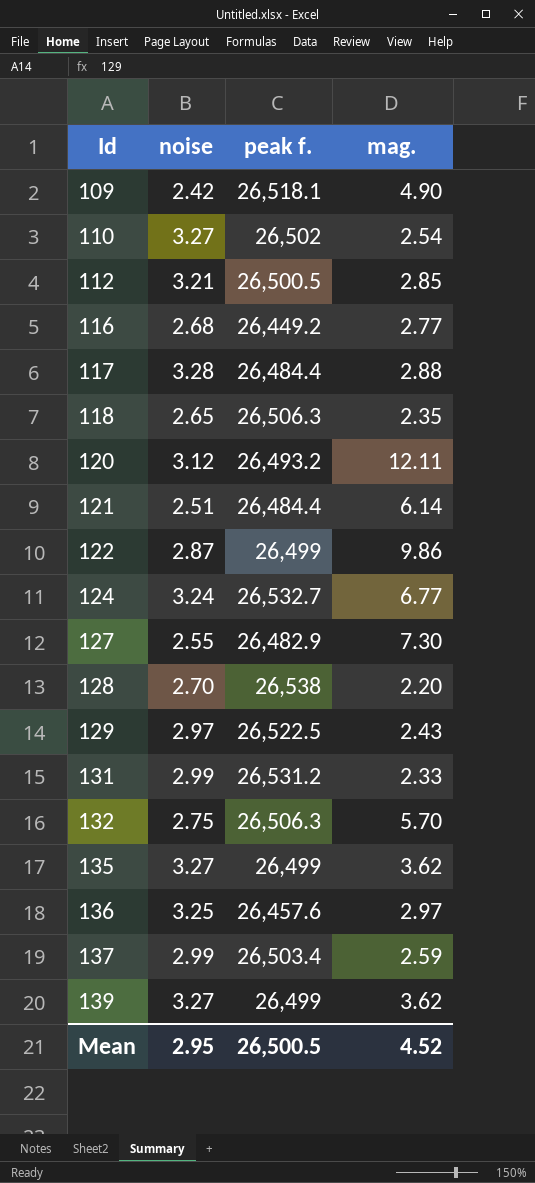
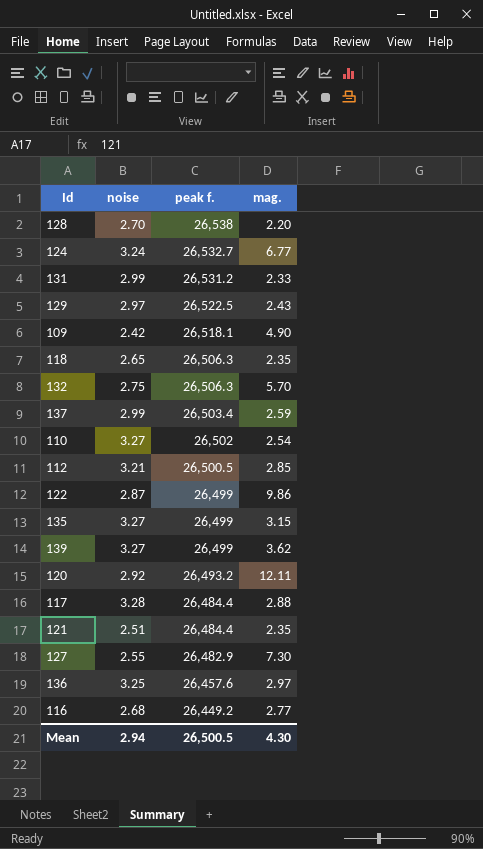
row order: Id ascending -> peak f. descending
135 | mag.: 3.62 -> 3.15
120 | noise: 3.12 -> 2.92
121 | mag.: 6.14 -> 2.35
Mean | noise: 2.95 -> 2.94
Mean | mag.: 4.52 -> 4.30

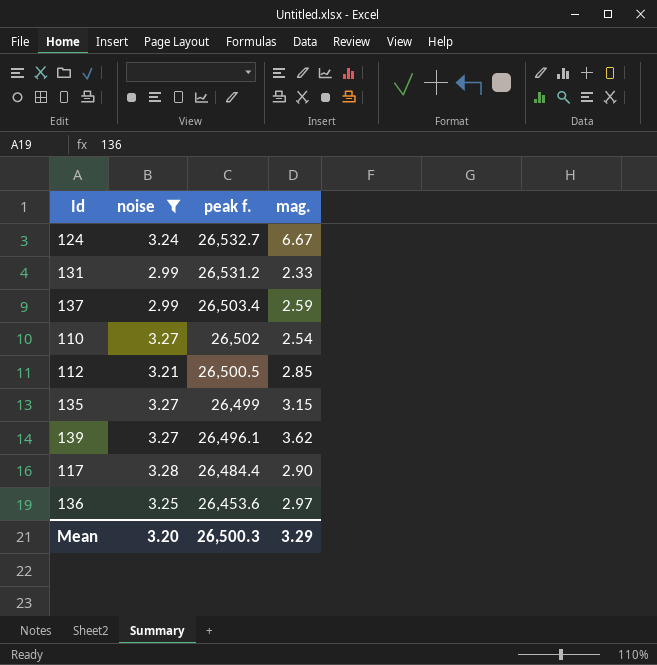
filter: none -> noise >= 2.99
124 | mag.: 6.77 -> 6.67
139 | peak f.: 26,499 -> 26,496.1
117 | mag.: 2.88 -> 2.90
136 | peak f.: 26,457.6 -> 26,453.6
Mean | noise: 2.94 -> 3.20
Mean | peak f.: 26,500.5 -> 26,500.3
Mean | mag.: 4.30 -> 3.29

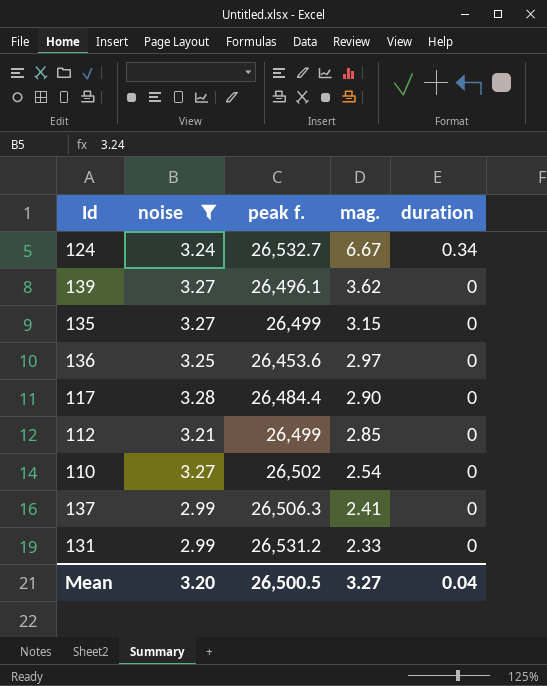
row order: peak f. descending -> mag. descending
column duration | position: none -> 5
112 | peak f.: 26,500.5 -> 26,499
137 | peak f.: 26,503.4 -> 26,506.3
137 | mag.: 2.59 -> 2.41
Mean | peak f.: 26,500.3 -> 26,500.5
Mean | mag.: 3.29 -> 3.27

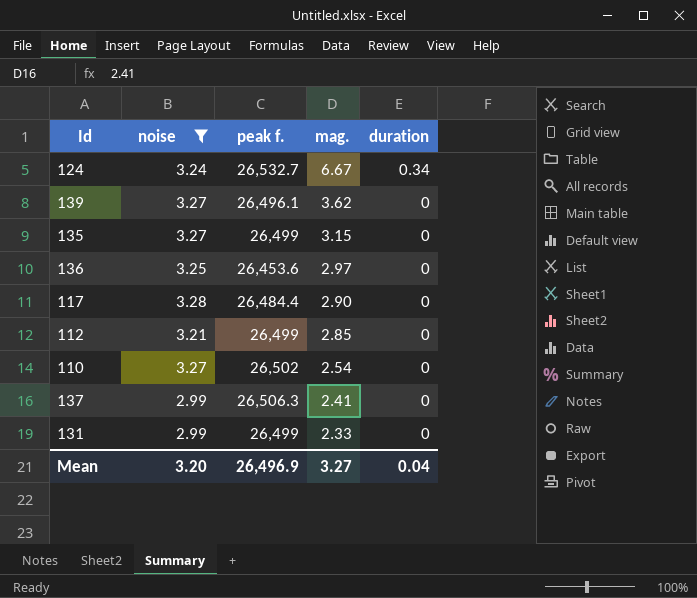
131 | peak f.: 26,531.2 -> 26,499
Mean | peak f.: 26,500.5 -> 26,496.9

